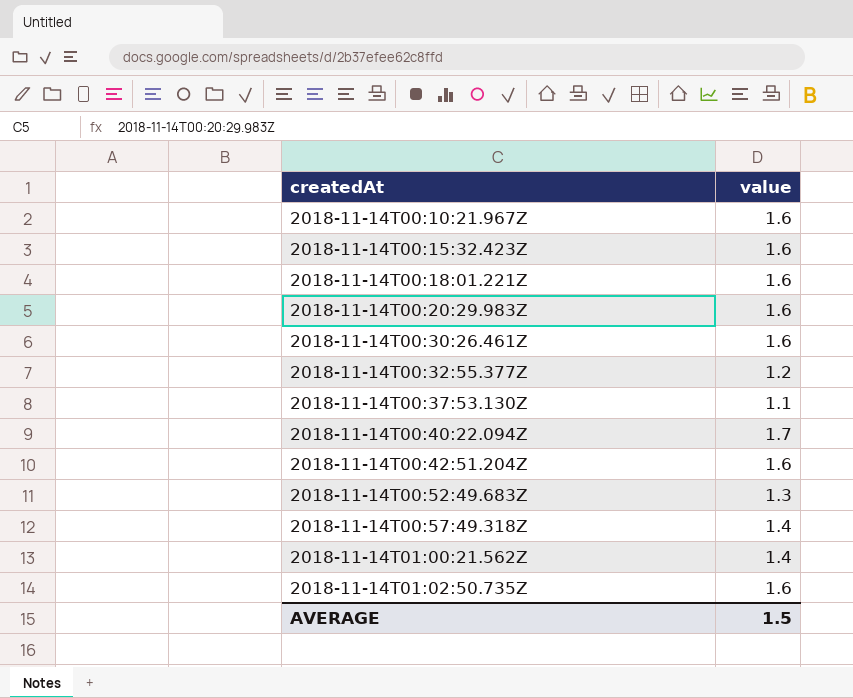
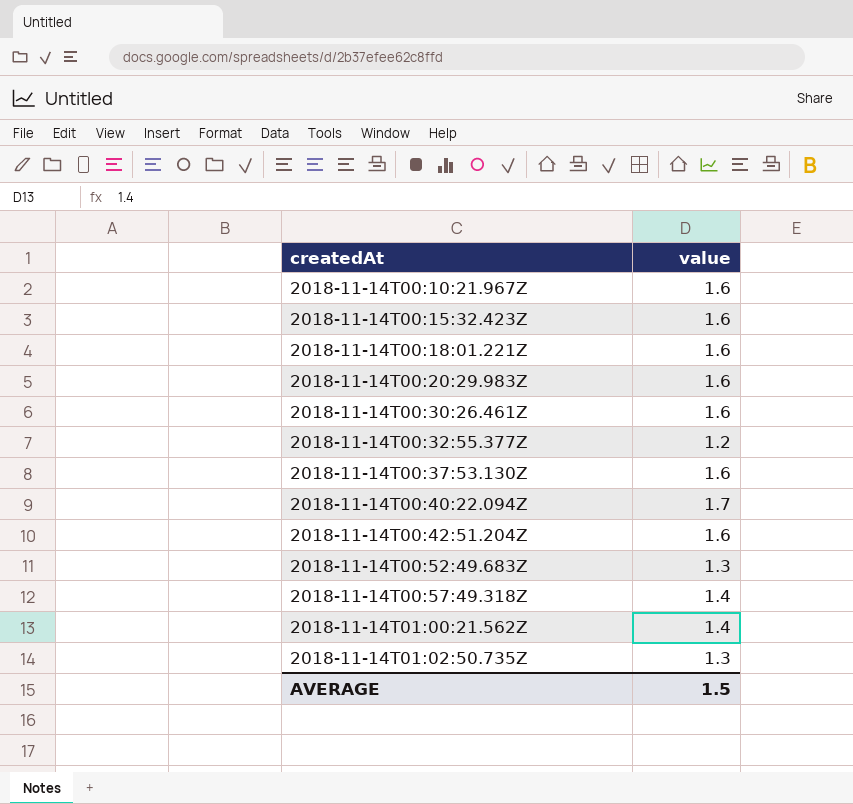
2018-11-14T00:37:53.130Z | value: 1.1 -> 1.6
2018-11-14T01:02:50.735Z | value: 1.6 -> 1.3

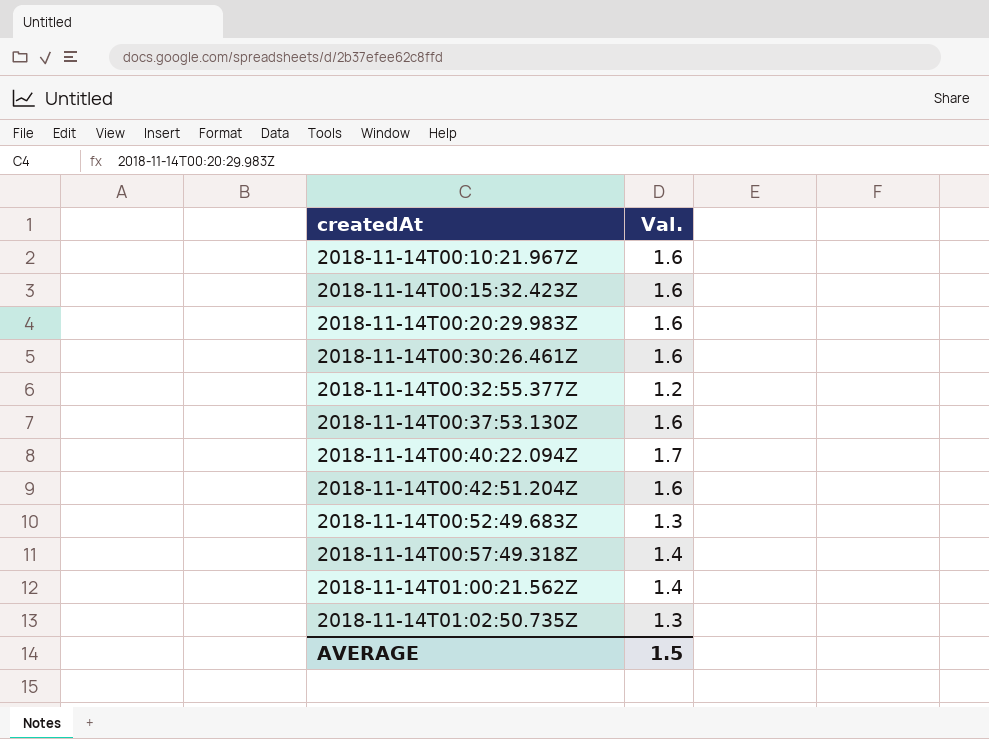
column name: value -> Val.
row 2018-11-14T00:18:01.221Z: 1.6 -> none

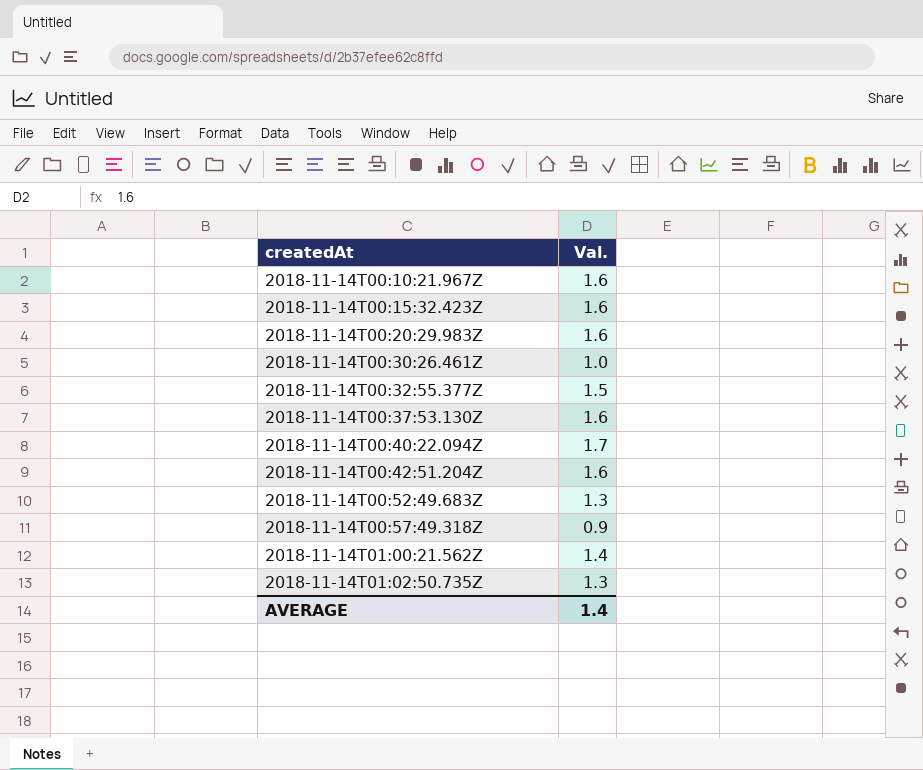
2018-11-14T00:30:26.461Z | Val.: 1.6 -> 1.0
2018-11-14T00:32:55.377Z | Val.: 1.2 -> 1.5
2018-11-14T00:57:49.318Z | Val.: 1.4 -> 0.9
AVERAGE | Val.: 1.5 -> 1.4

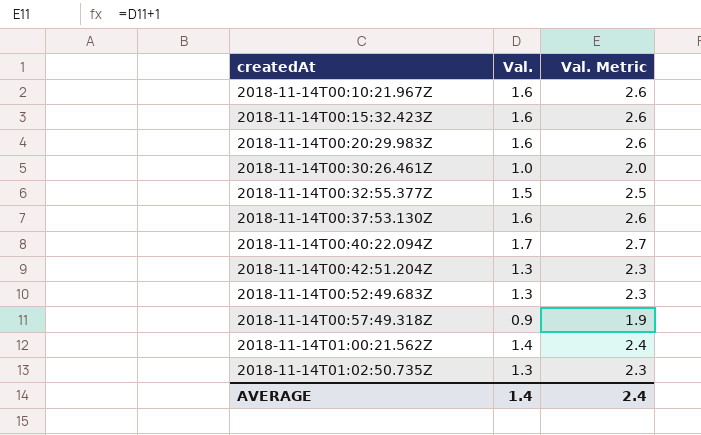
column Val. Metric | formula: none -> [Val.] + 1
2018-11-14T00:42:51.204Z | Val.: 1.6 -> 1.3

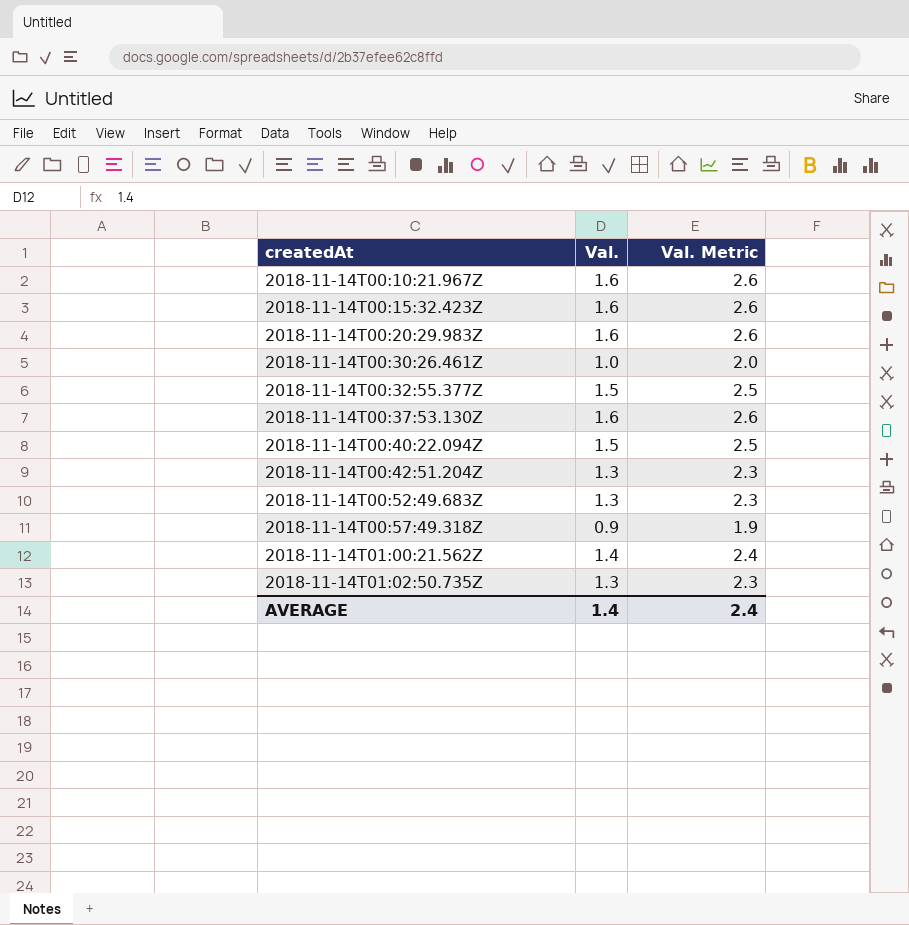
2018-11-14T00:40:22.094Z | Val.: 1.7 -> 1.5
2018-11-14T00:40:22.094Z | Val. Metric: 2.7 -> 2.5

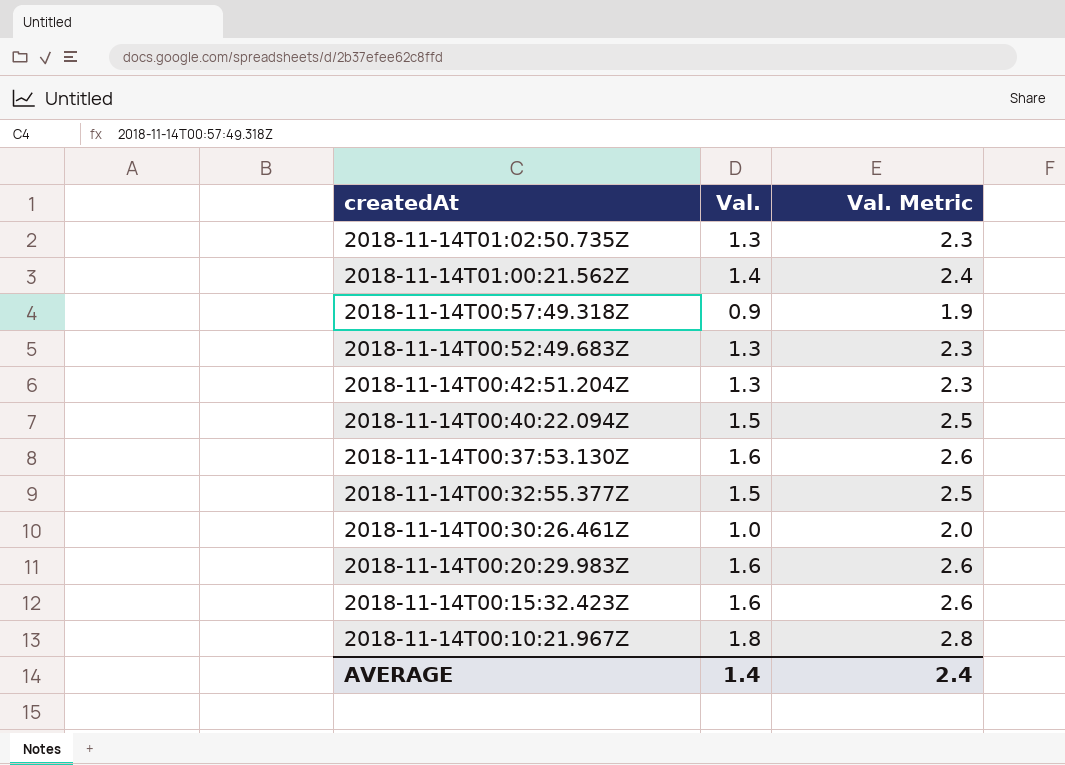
row order: createdAt ascending -> createdAt descending
2018-11-14T00:10:21.967Z | Val.: 1.6 -> 1.8
2018-11-14T00:10:21.967Z | Val. Metric: 2.6 -> 2.8

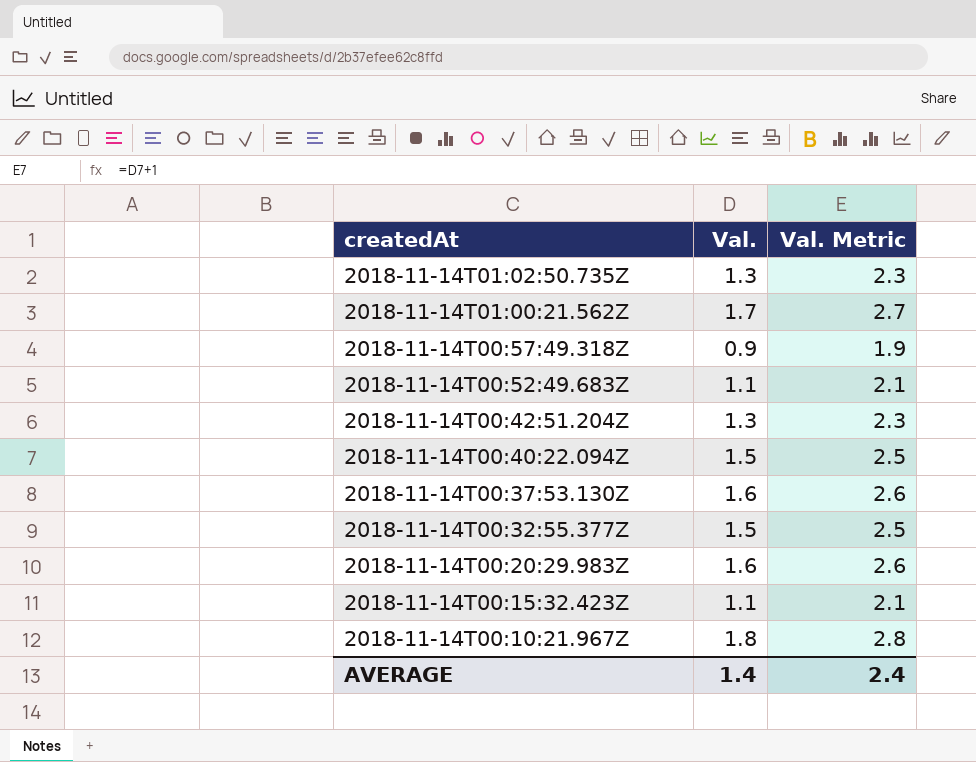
row 2018-11-14T00:30:26.461Z: 1.0 | 2.0 -> none
2018-11-14T01:00:21.562Z | Val.: 1.4 -> 1.7
2018-11-14T01:00:21.562Z | Val. Metric: 2.4 -> 2.7
2018-11-14T00:52:49.683Z | Val.: 1.3 -> 1.1
2018-11-14T00:52:49.683Z | Val. Metric: 2.3 -> 2.1
2018-11-14T00:15:32.423Z | Val.: 1.6 -> 1.1
2018-11-14T00:15:32.423Z | Val. Metric: 2.6 -> 2.1

